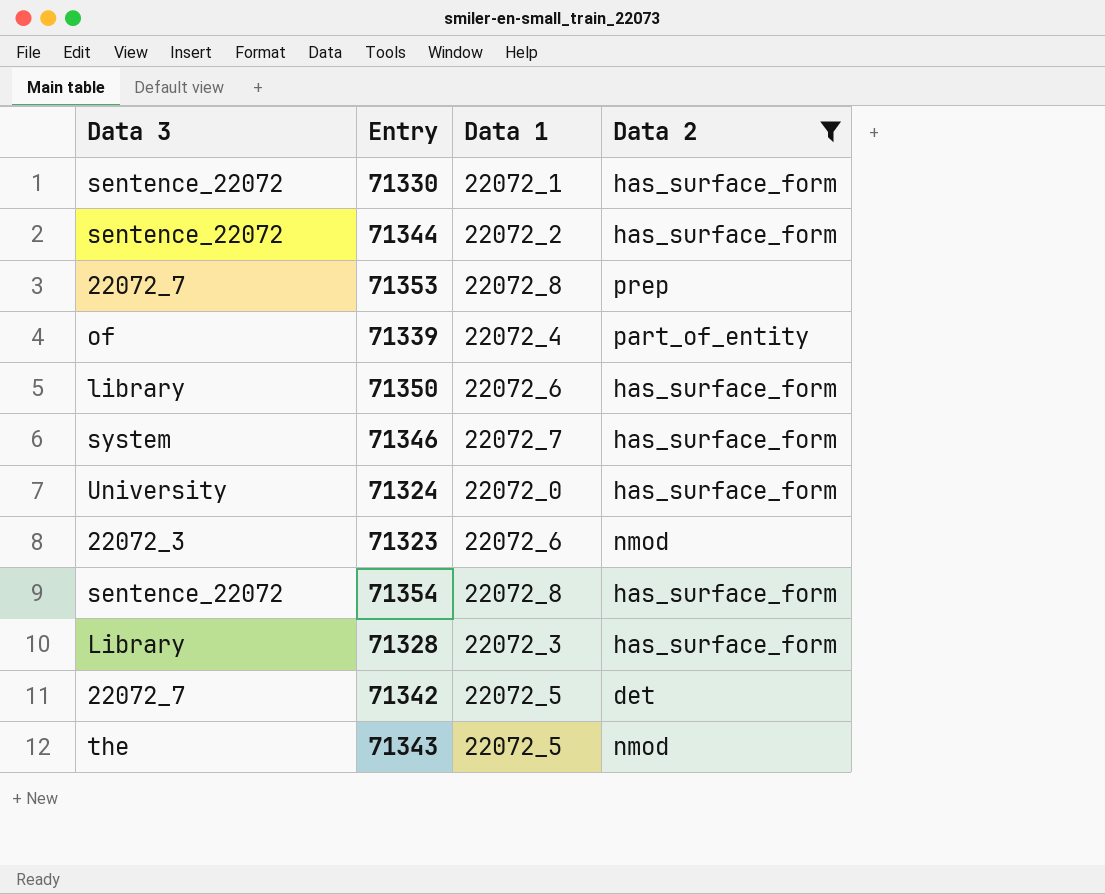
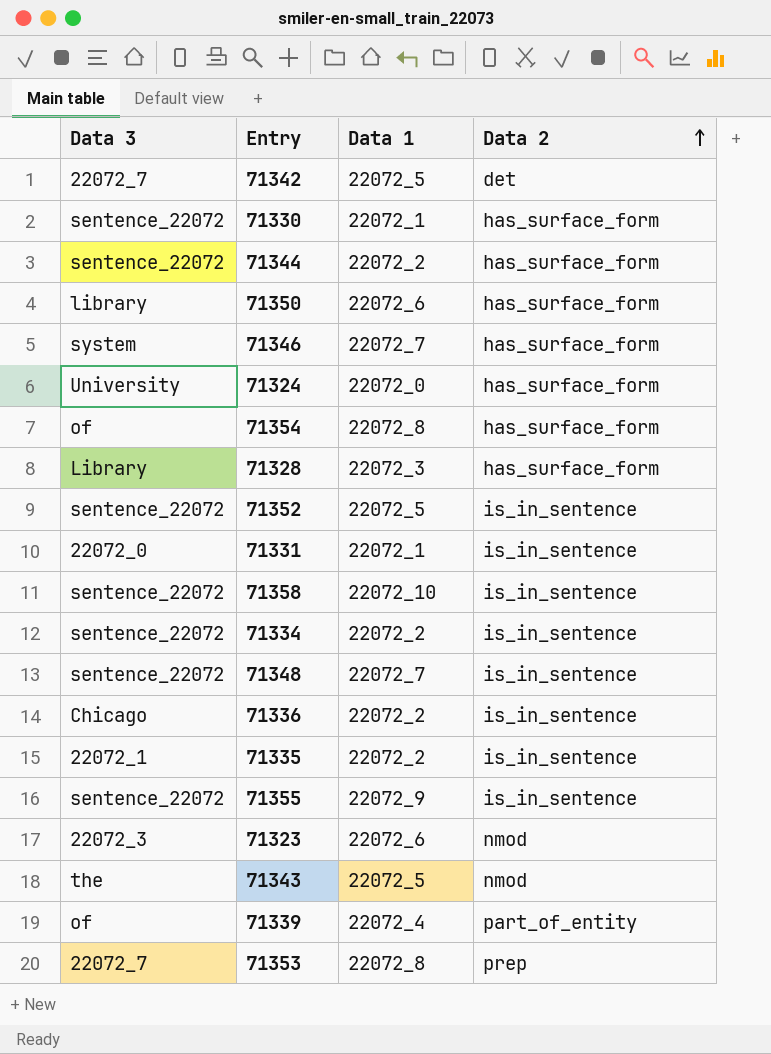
filter: Data 2 != is_in_sentence -> none
row order: none -> Data 2 ascending
71354 | Data 3: sentence_22072 -> of

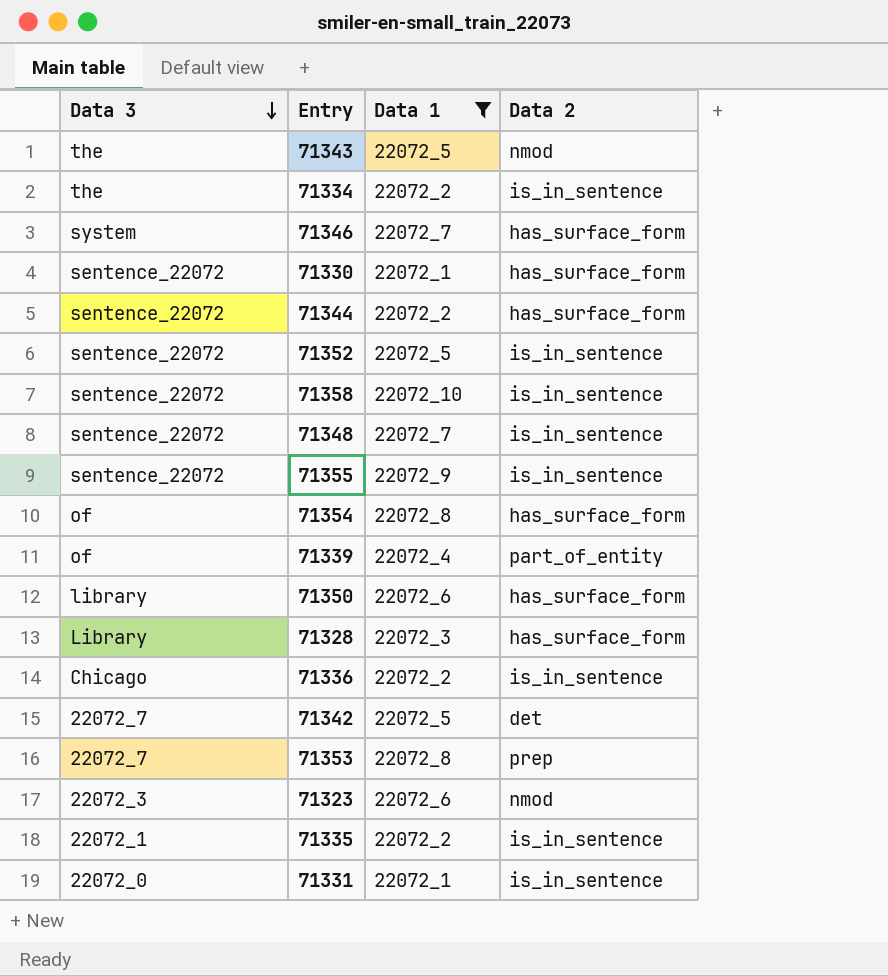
filter: none -> Data 1 != 22072_0
row order: Data 2 ascending -> Data 3 descending
71334 | Data 3: sentence_22072 -> the

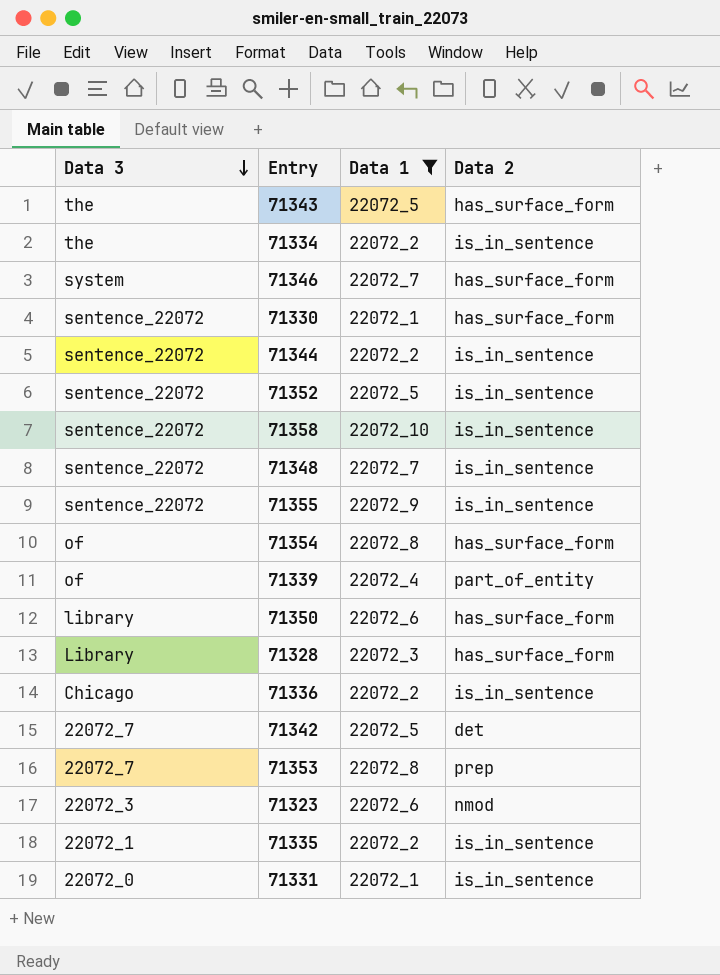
71343 | Data 2: nmod -> has_surface_form
71344 | Data 2: has_surface_form -> is_in_sentence

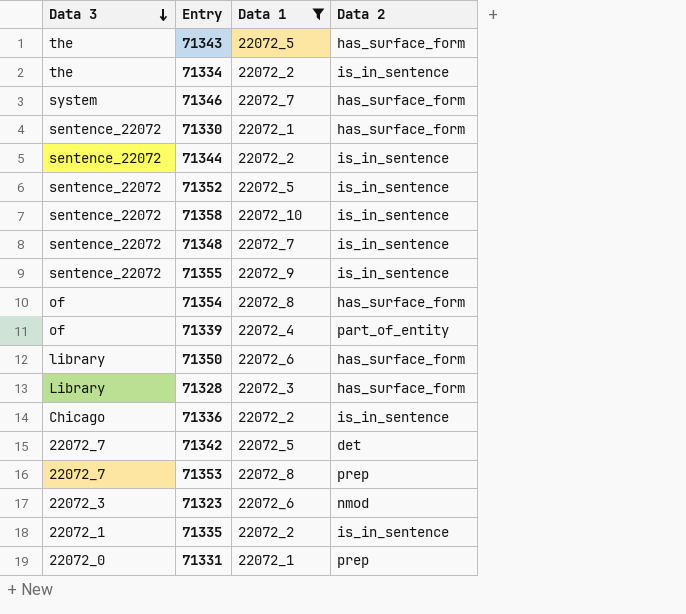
71331 | Data 2: is_in_sentence -> prep

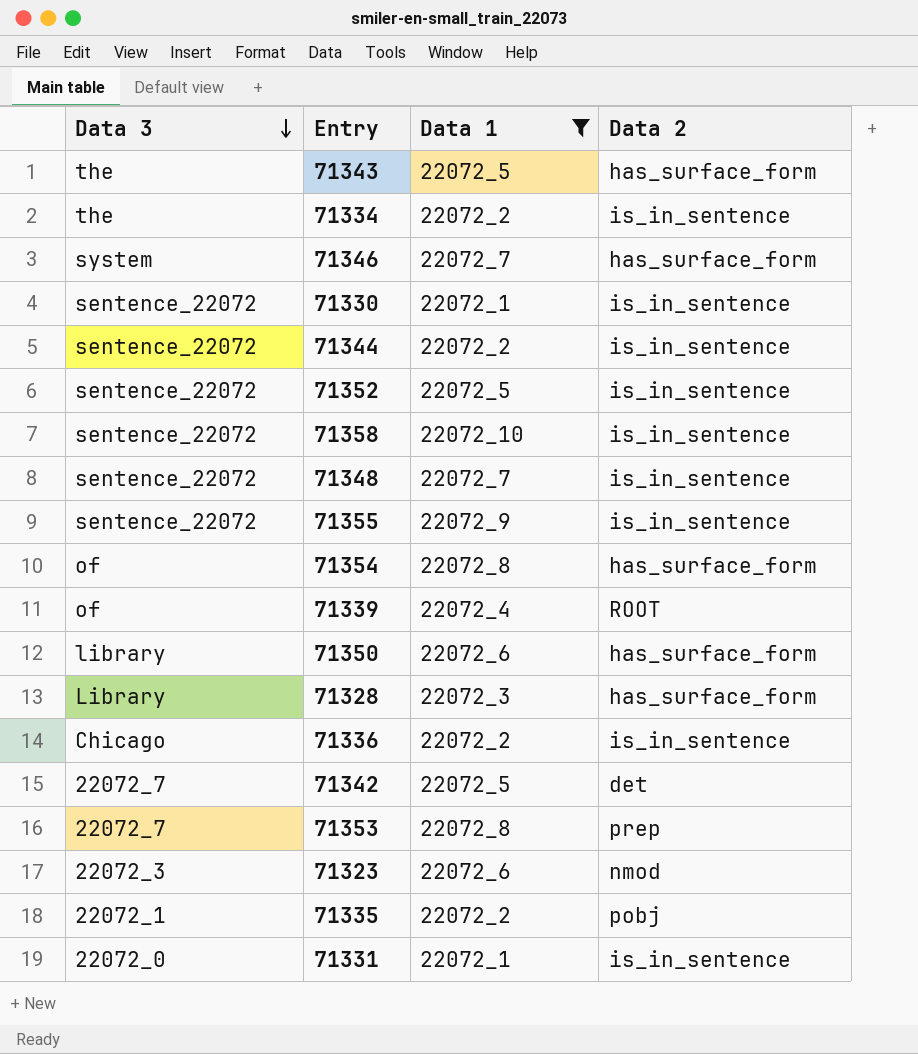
71330 | Data 2: has_surface_form -> is_in_sentence
71339 | Data 2: part_of_entity -> ROOT
71335 | Data 2: is_in_sentence -> pobj
71331 | Data 2: prep -> is_in_sentence

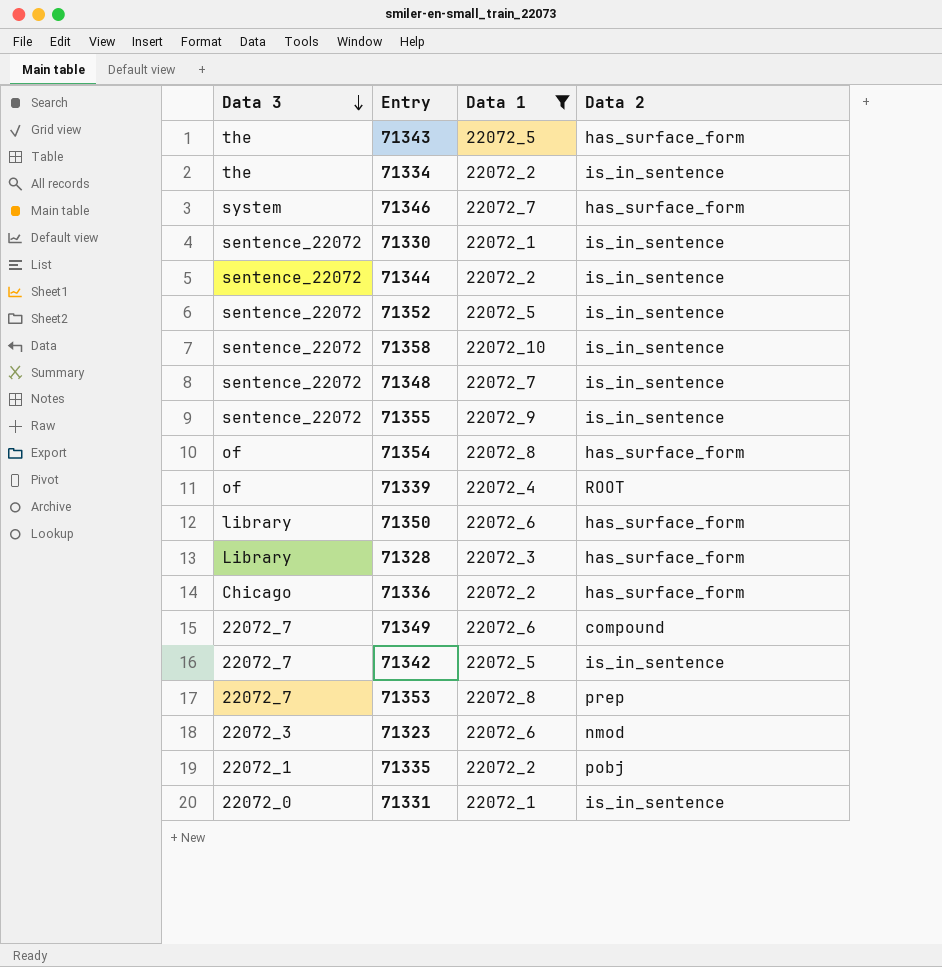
71336 | Data 2: is_in_sentence -> has_surface_form
row 71349: none -> 22072_7 | 22072_6 | compound
71342 | Data 2: det -> is_in_sentence

